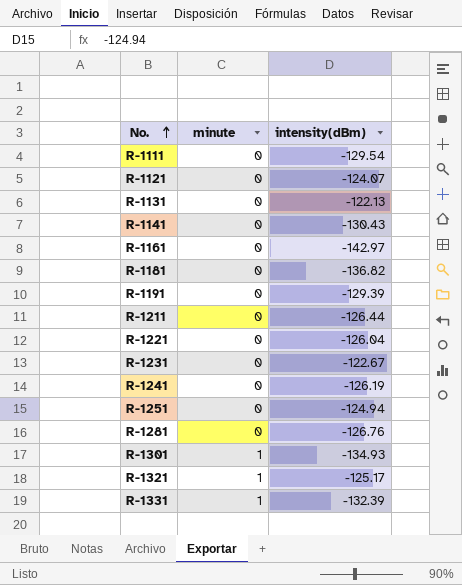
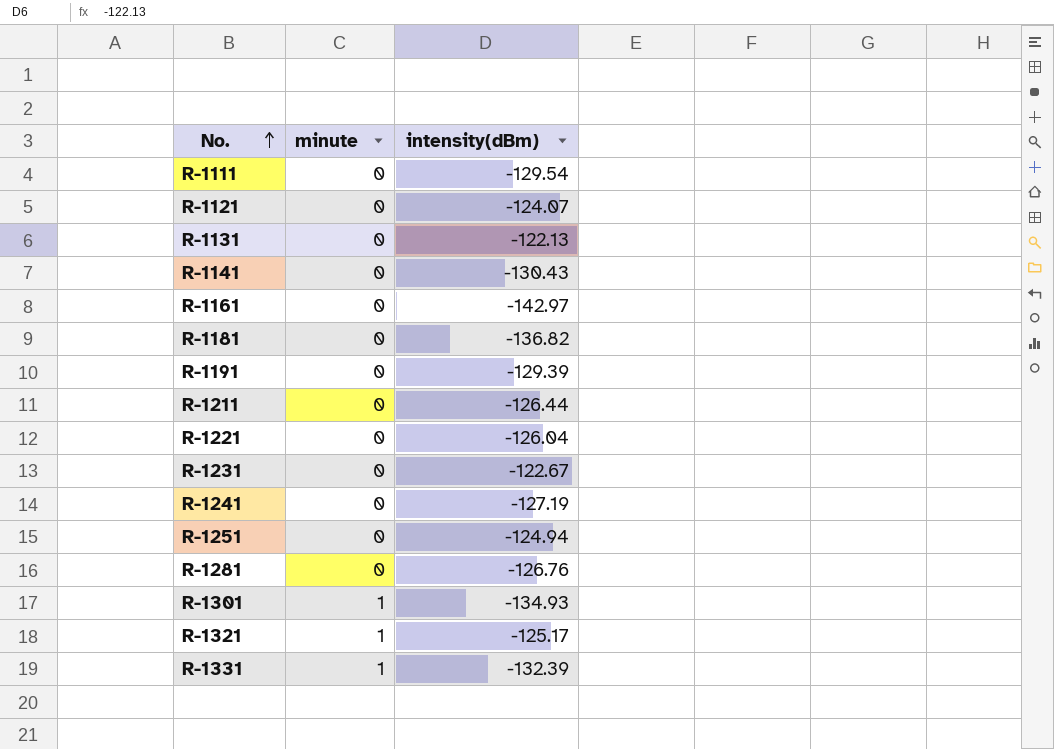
R-1241 | intensity(dBm): -126.19 -> -127.19

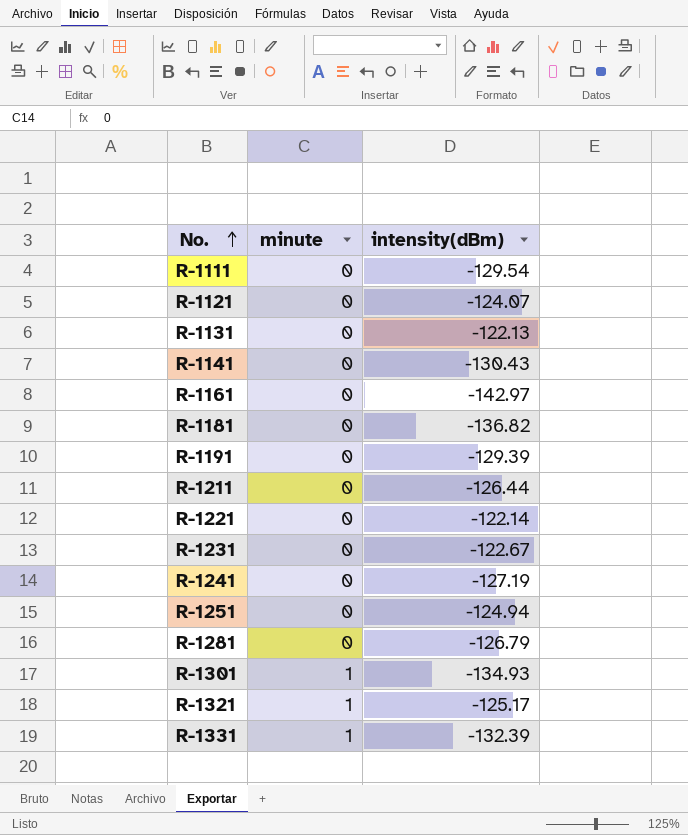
R-1221 | intensity(dBm): -126.04 -> -122.14
R-1281 | intensity(dBm): -126.76 -> -126.79

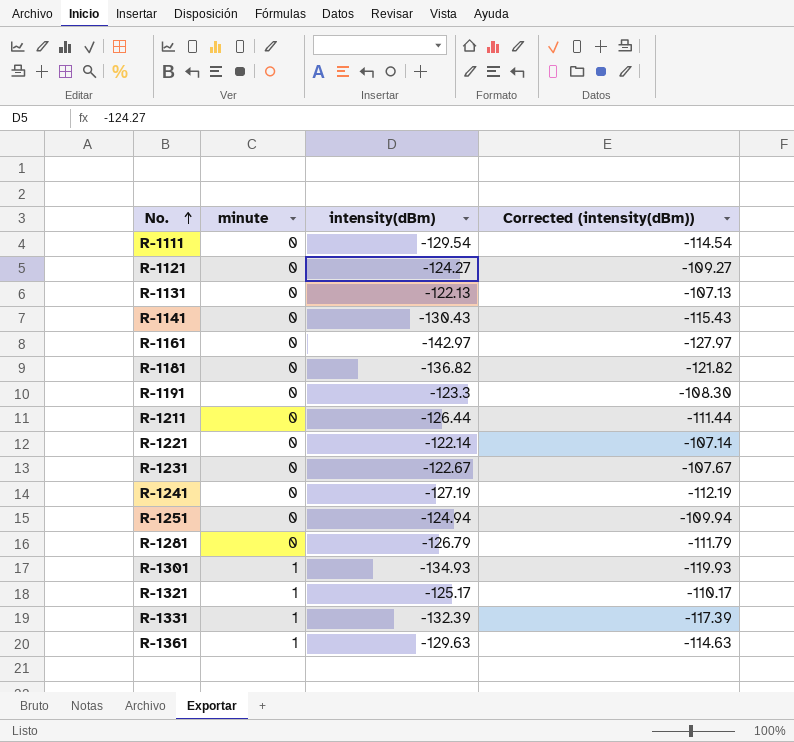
column Corrected (intensity(dBm)) | formula: none -> [intensity(dBm)] + 15
R-1121 | intensity(dBm): -124.07 -> -124.27
R-1191 | intensity(dBm): -129.39 -> -123.3
row R-1361: none -> 1 | -129.63 | -114.63

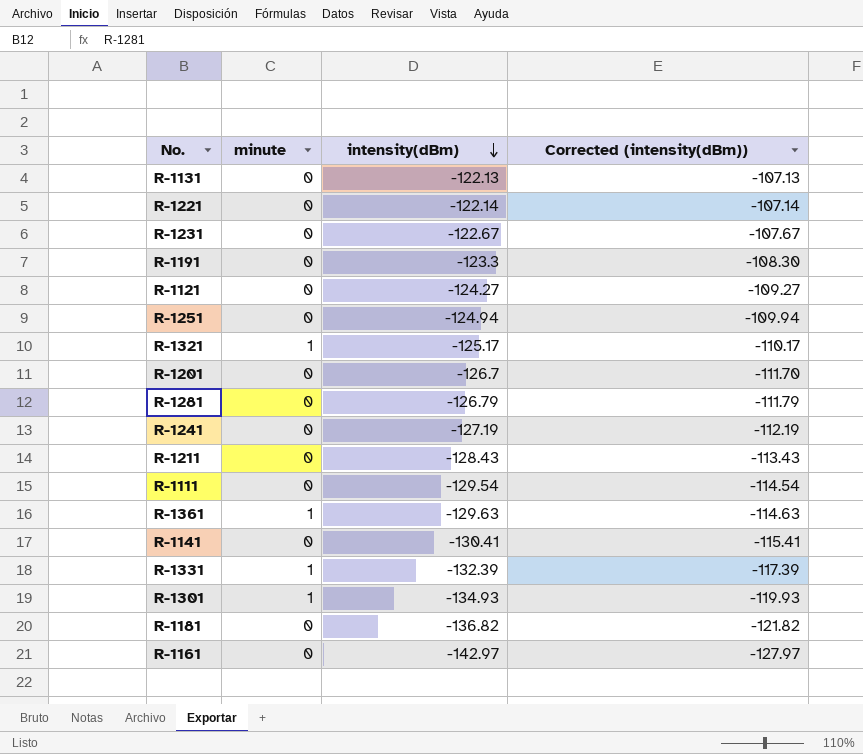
row order: No. ascending -> intensity(dBm) descending
row R-1201: none -> 0 | -126.7 | -111.70
R-1211 | intensity(dBm): -126.44 -> -128.43
R-1211 | Corrected (intensity(dBm)): -111.44 -> -113.43
R-1141 | intensity(dBm): -130.43 -> -130.41
R-1141 | Corrected (intensity(dBm)): -115.43 -> -115.41

